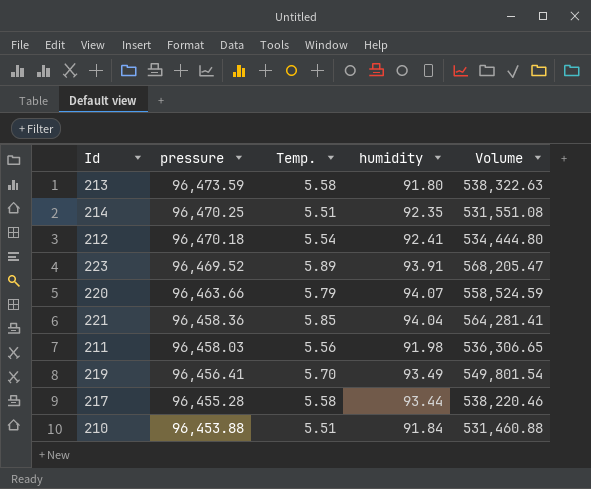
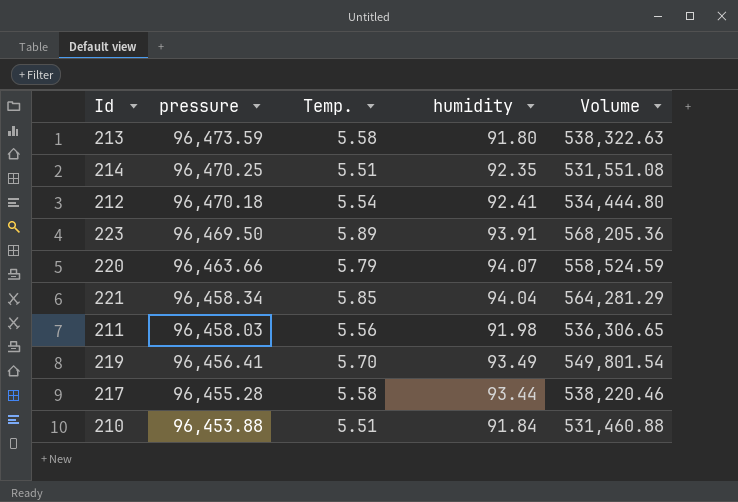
223 | pressure: 96,469.52 -> 96,469.50
223 | Volume: 568,205.47 -> 568,205.36
221 | pressure: 96,458.36 -> 96,458.34
221 | Volume: 564,281.41 -> 564,281.29

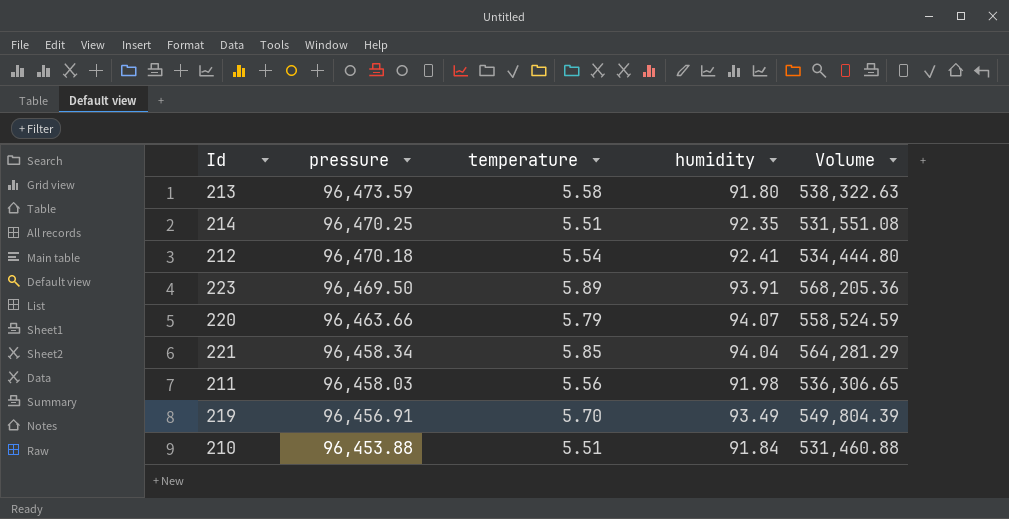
column name: Temp. -> temperature
row 217: 96,455.28 | 5.58 | 93.44 | 538,220.46 -> none
219 | pressure: 96,456.41 -> 96,456.91
219 | Volume: 549,801.54 -> 549,804.39

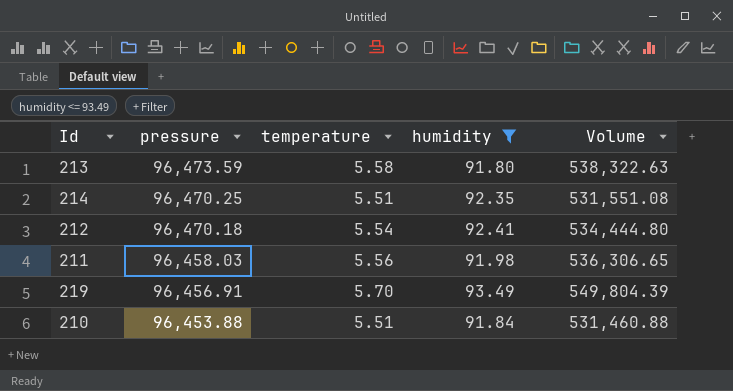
filter: none -> humidity <= 93.49

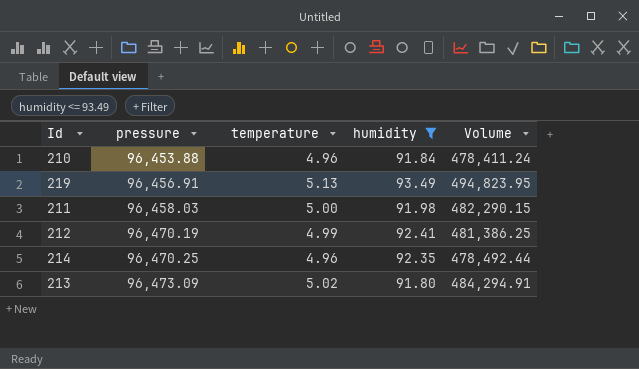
row order: pressure descending -> pressure ascending
210 | temperature: 5.51 -> 4.96
210 | Volume: 531,460.88 -> 478,411.24
219 | temperature: 5.70 -> 5.13
219 | Volume: 549,804.39 -> 494,823.95
211 | temperature: 5.56 -> 5.00
211 | Volume: 536,306.65 -> 482,290.15
212 | pressure: 96,470.18 -> 96,470.19
212 | temperature: 5.54 -> 4.99
212 | Volume: 534,444.80 -> 481,386.25
214 | temperature: 5.51 -> 4.96
214 | Volume: 531,551.08 -> 478,492.44
213 | pressure: 96,473.59 -> 96,473.09
213 | temperature: 5.58 -> 5.02
213 | Volume: 538,322.63 -> 484,294.91

